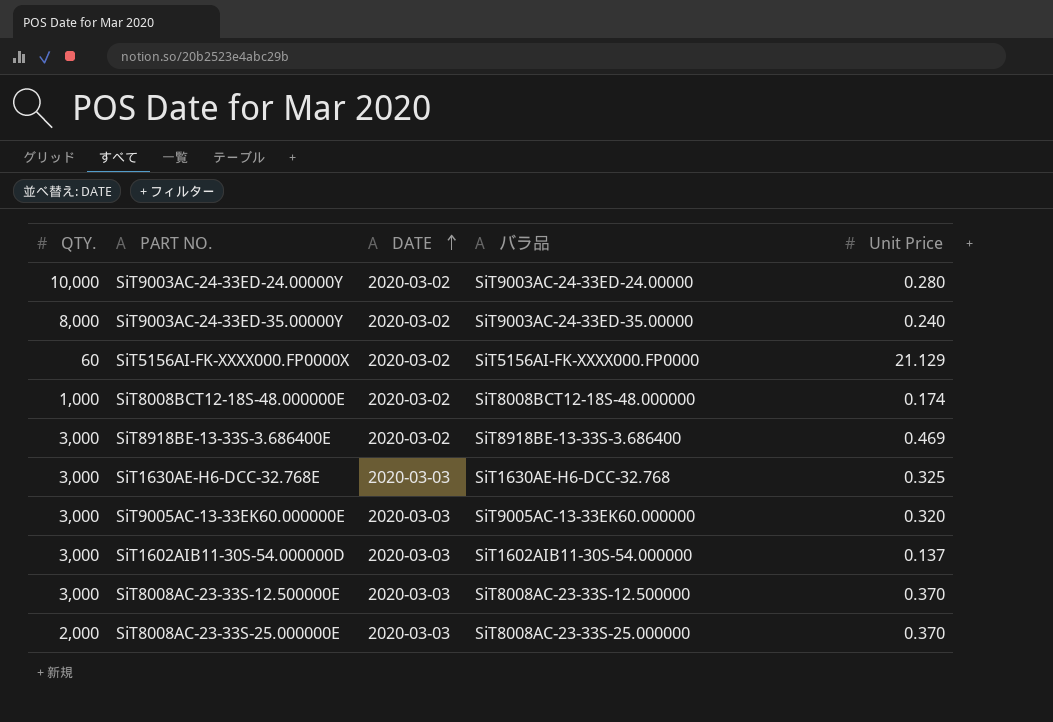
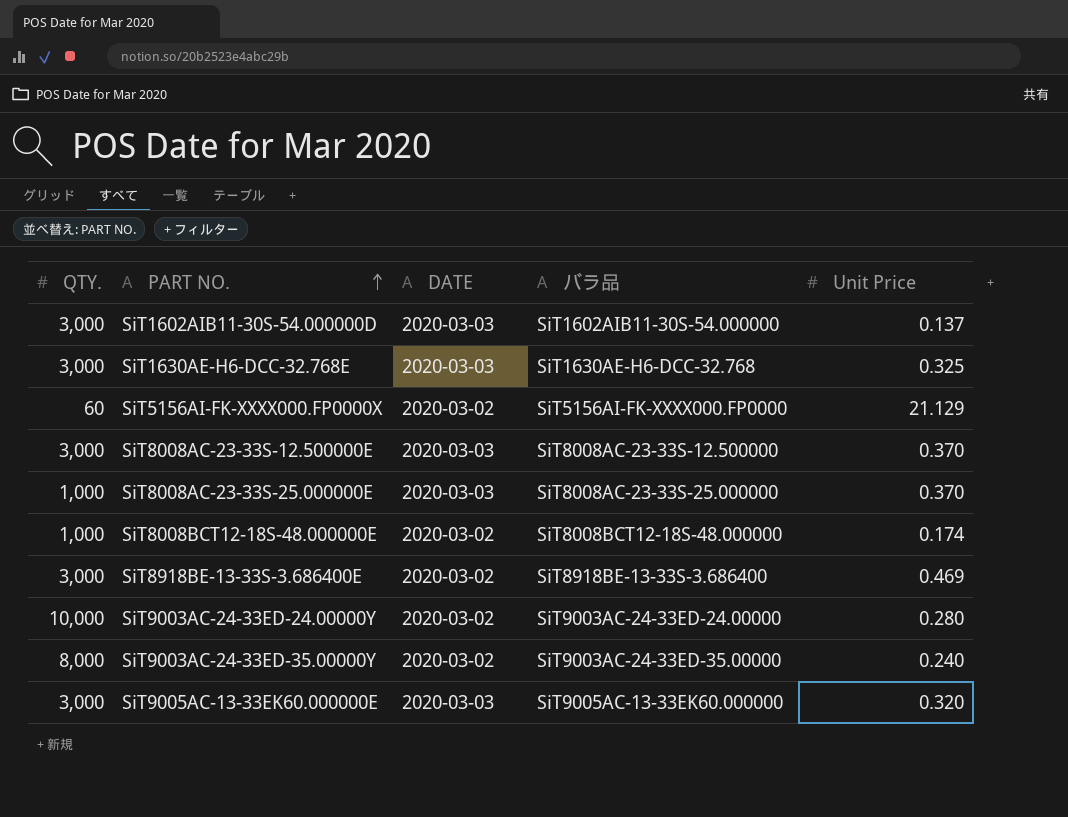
row order: DATE ascending -> PART NO. ascending
SiT8008AC-23-33S-25.000000E | QTY.: 2,000 -> 1,000

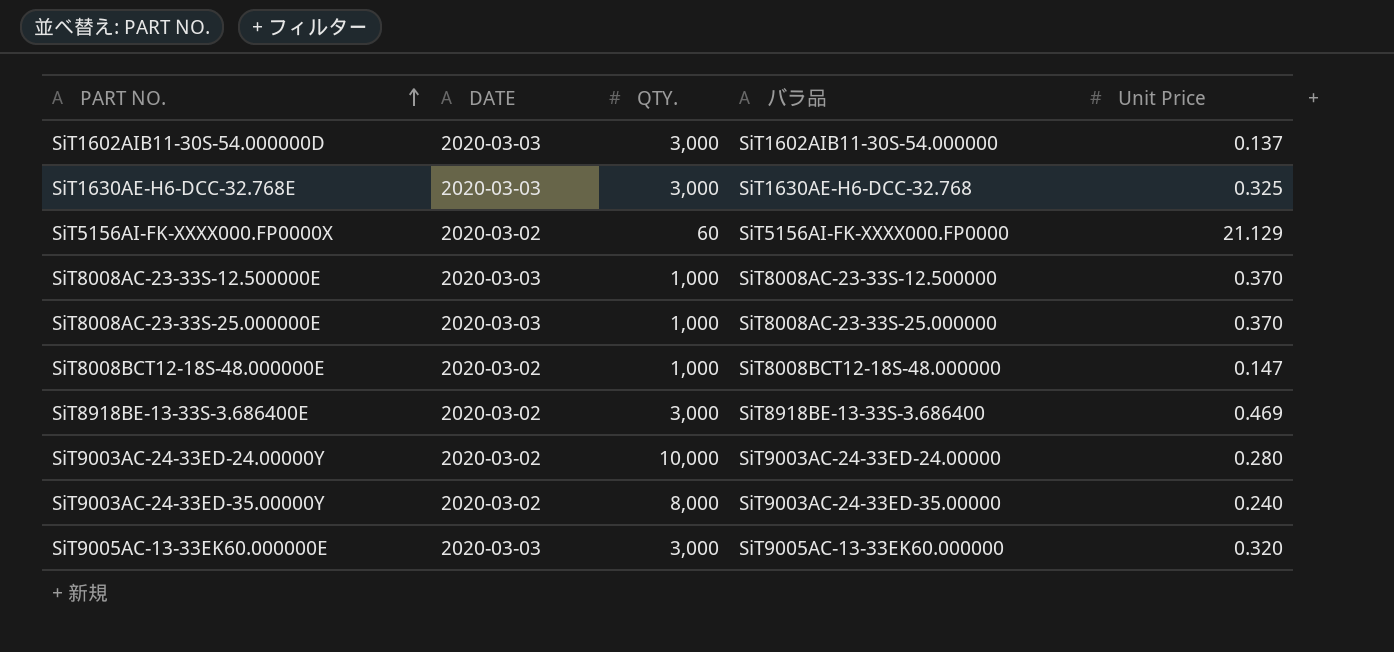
column QTY. | position: 1 -> 3
SiT8008AC-23-33S-12.500000E | QTY.: 3,000 -> 1,000
SiT8008BCT12-18S-48.000000E | Unit Price: 0.174 -> 0.147

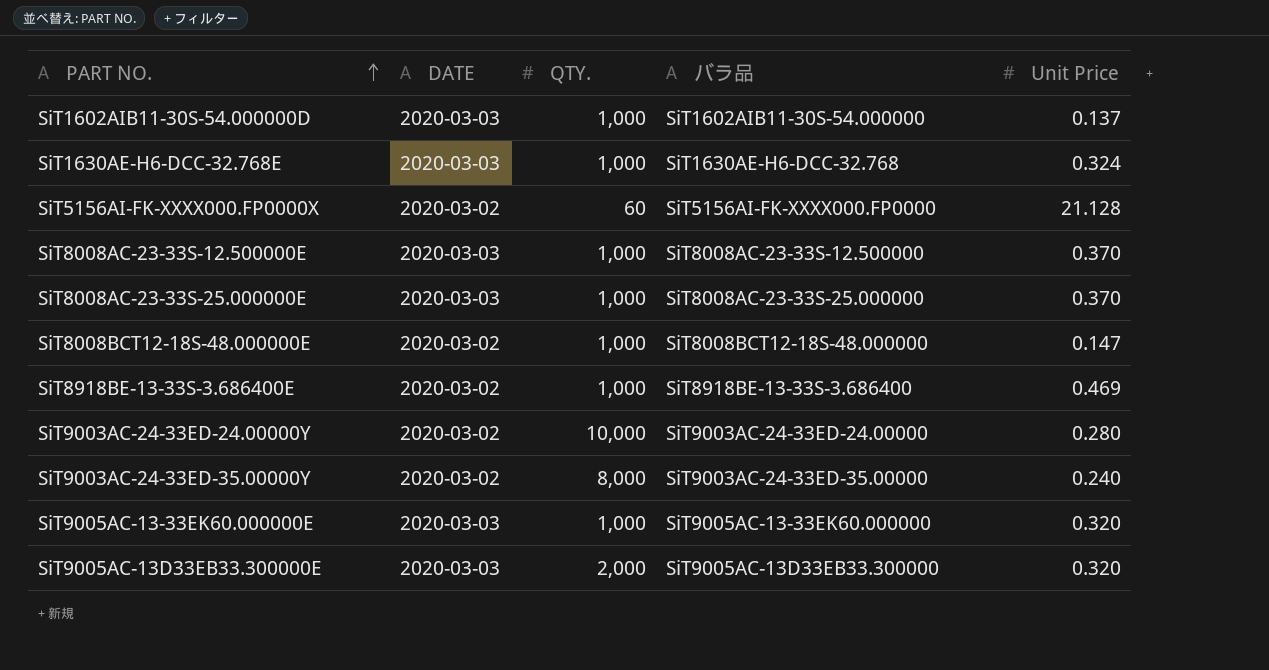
SiT1602AIB11-30S-54.000000D | QTY.: 3,000 -> 1,000
SiT1630AE-H6-DCC-32.768E | QTY.: 3,000 -> 1,000
SiT1630AE-H6-DCC-32.768E | Unit Price: 0.325 -> 0.324
SiT5156AI-FK-XXXX000.FP0000X | Unit Price: 21.129 -> 21.128
SiT8918BE-13-33S-3.686400E | QTY.: 3,000 -> 1,000
SiT9005AC-13-33EK60.000000E | QTY.: 3,000 -> 1,000
row SiT9005AC-13D33EB33.300000E: none -> 2020-03-03 | 2,000 | SiT9005AC-13D33EB33.300000 | 0.320

